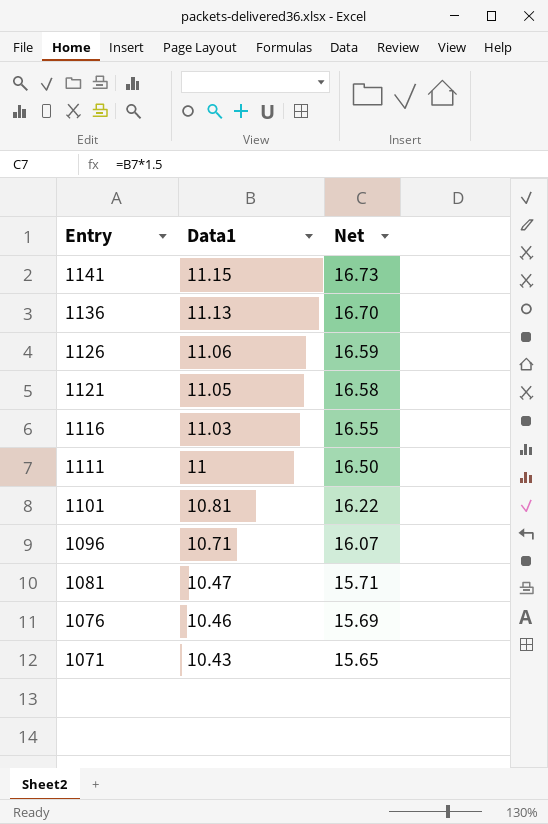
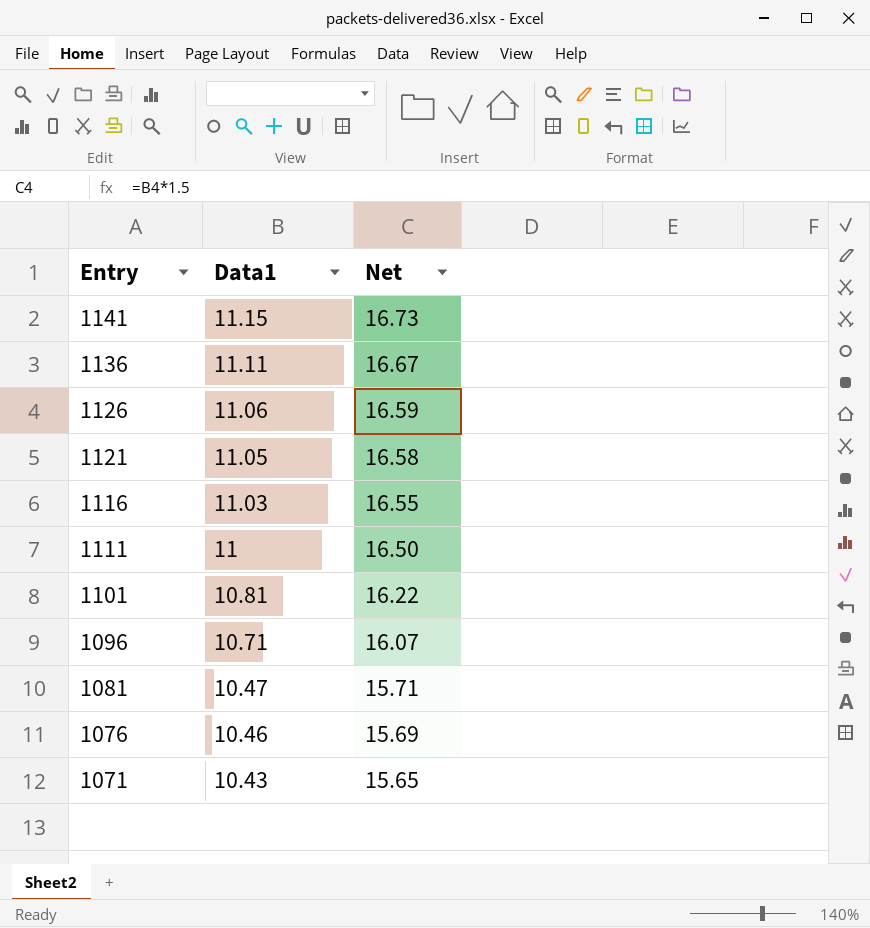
1136 | Data1: 11.13 -> 11.11
1136 | Net: 16.70 -> 16.67

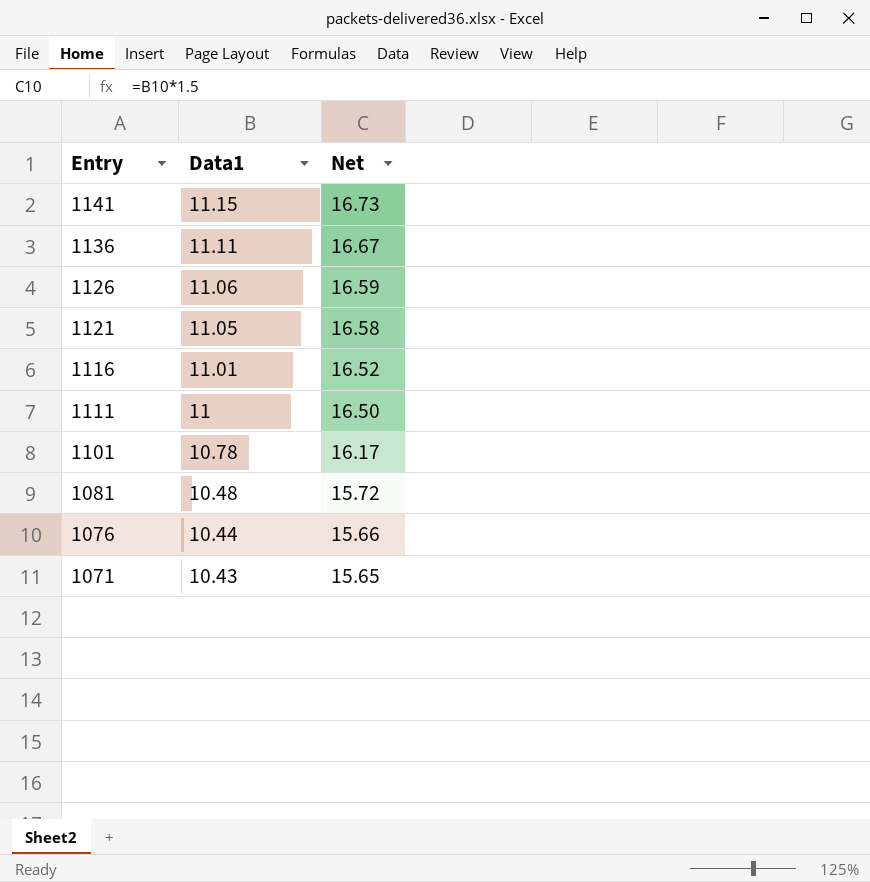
row 1096: 10.71 | 16.07 -> none
1116 | Data1: 11.03 -> 11.01
1116 | Net: 16.55 -> 16.52
1101 | Data1: 10.81 -> 10.78
1101 | Net: 16.22 -> 16.17
1081 | Data1: 10.47 -> 10.48
1081 | Net: 15.71 -> 15.72
1076 | Data1: 10.46 -> 10.44
1076 | Net: 15.69 -> 15.66

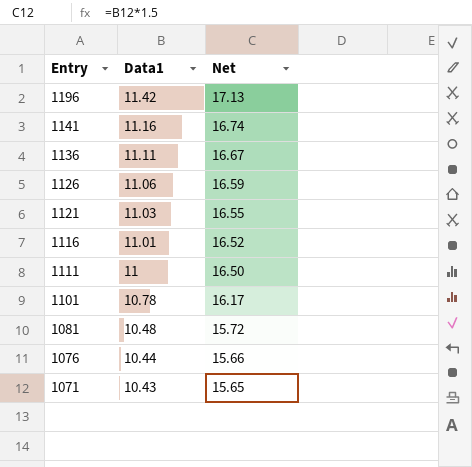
row 1196: none -> 11.42 | 17.13
1141 | Data1: 11.15 -> 11.16
1141 | Net: 16.73 -> 16.74
1121 | Data1: 11.05 -> 11.03
1121 | Net: 16.58 -> 16.55

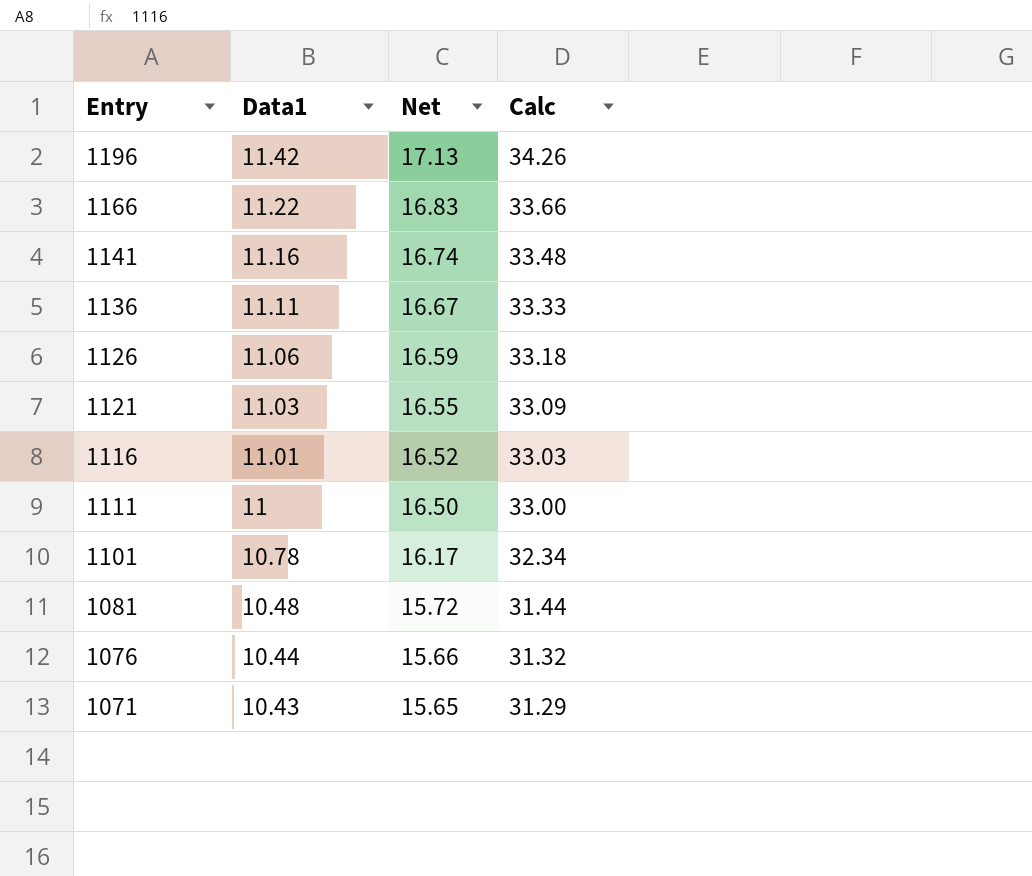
column Calc | formula: none -> [Data1] * 3
row 1166: none -> 11.22 | 16.83 | 33.66

